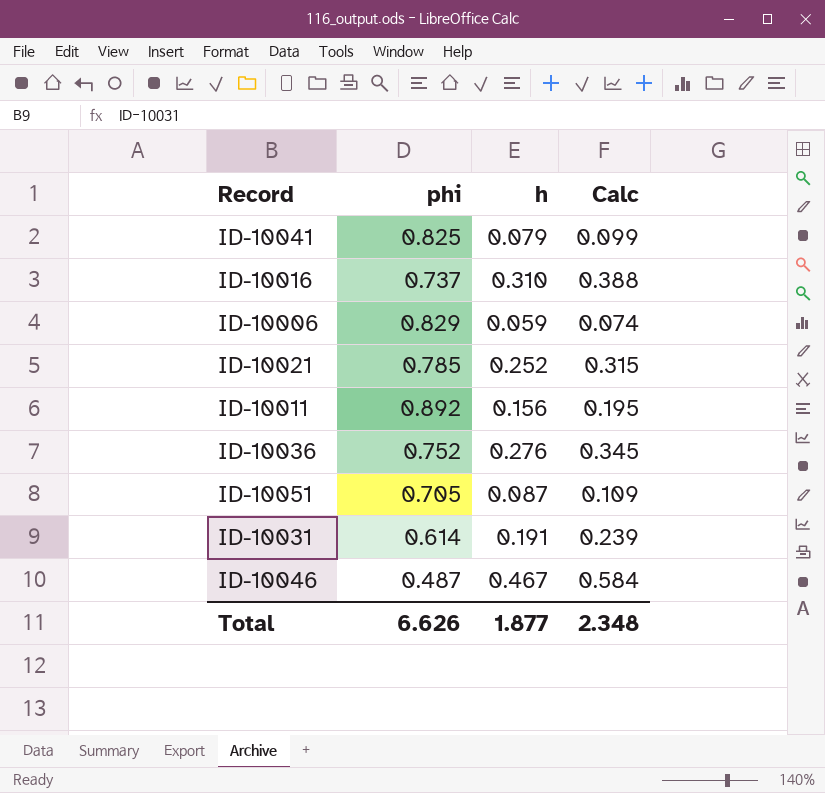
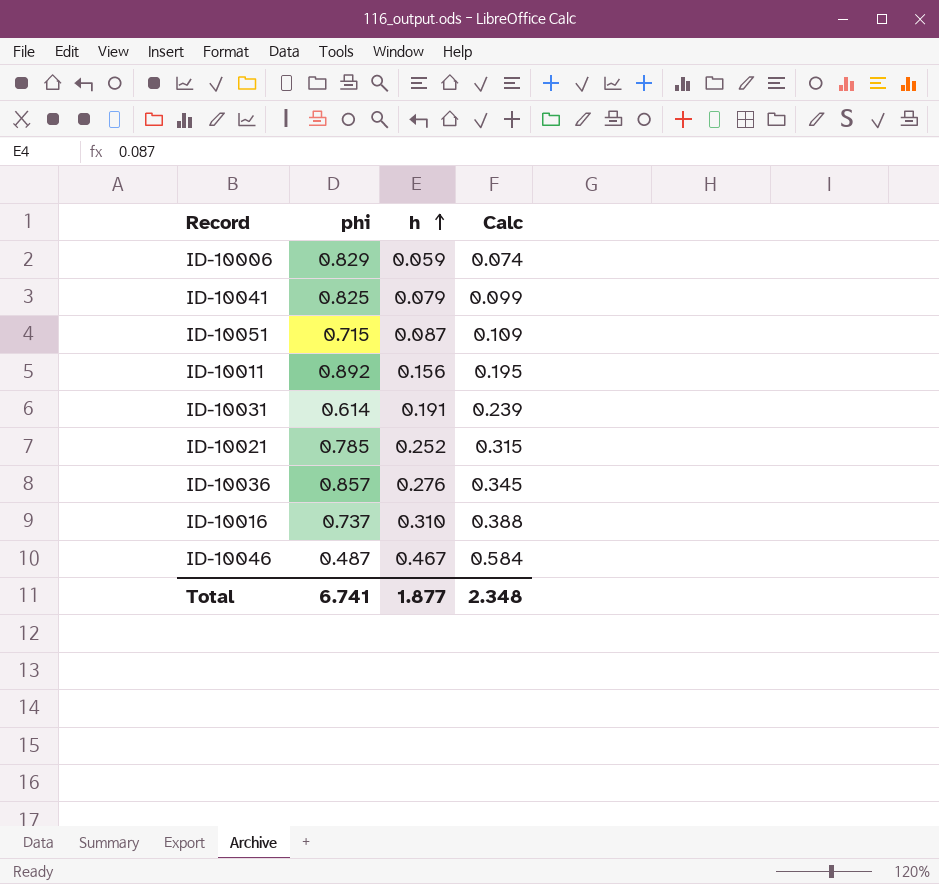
row order: none -> h ascending
ID-10051 | phi: 0.705 -> 0.715
ID-10036 | phi: 0.752 -> 0.857
Total | phi: 6.626 -> 6.741

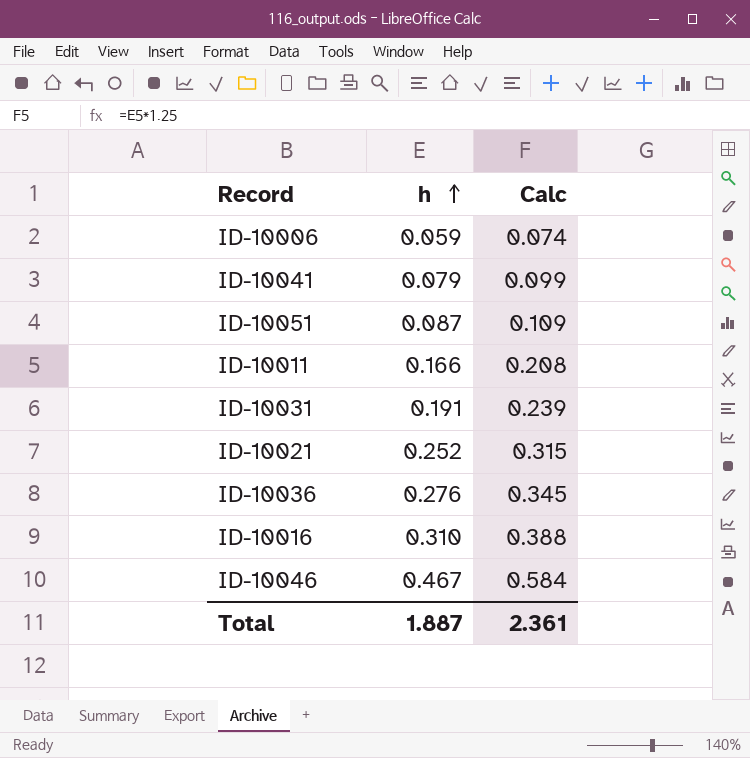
column phi | position: 2 -> none
ID-10011 | h: 0.156 -> 0.166
ID-10011 | Calc: 0.195 -> 0.208
Total | h: 1.877 -> 1.887
Total | Calc: 2.348 -> 2.361

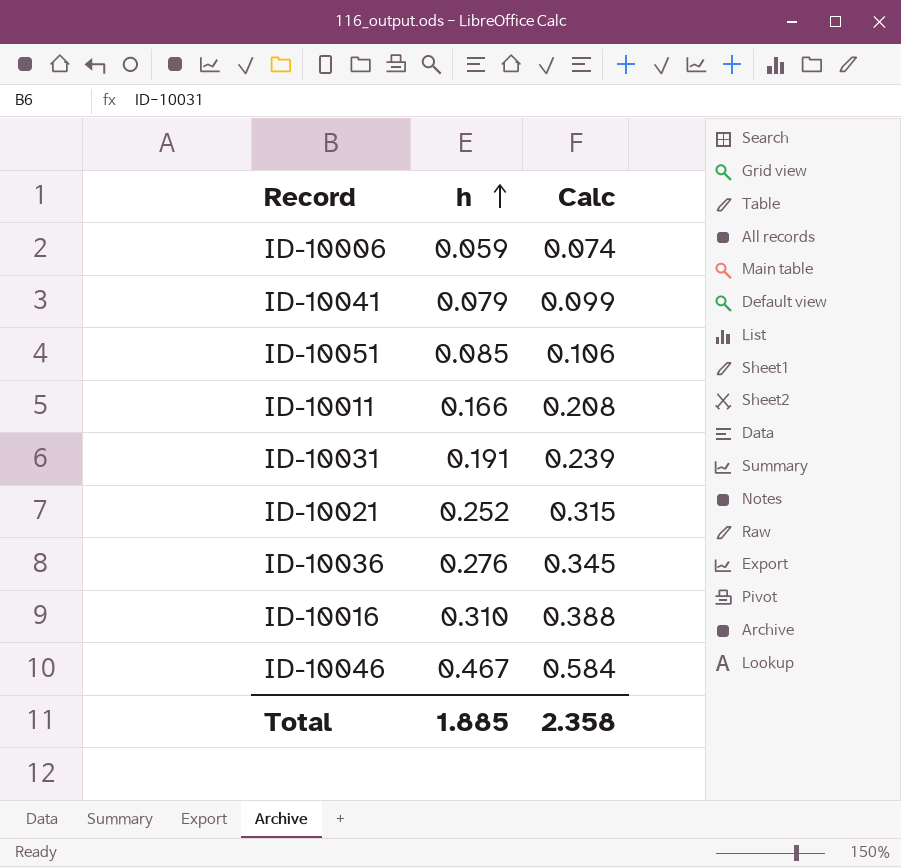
ID-10051 | h: 0.087 -> 0.085
ID-10051 | Calc: 0.109 -> 0.106
Total | h: 1.887 -> 1.885
Total | Calc: 2.361 -> 2.358

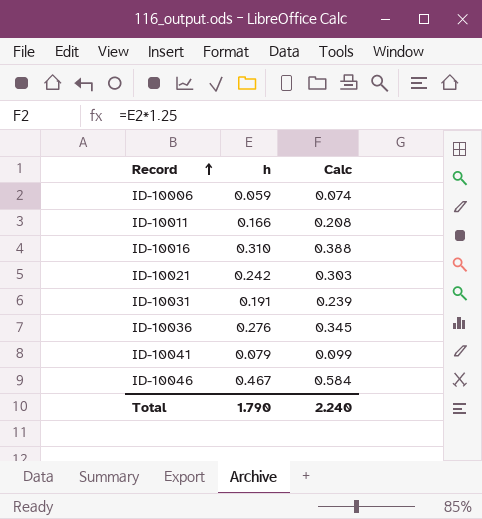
row order: h ascending -> Record ascending
row ID-10051: 0.085 | 0.106 -> none
ID-10021 | h: 0.252 -> 0.242
ID-10021 | Calc: 0.315 -> 0.303
Total | h: 1.885 -> 1.790
Total | Calc: 2.358 -> 2.240

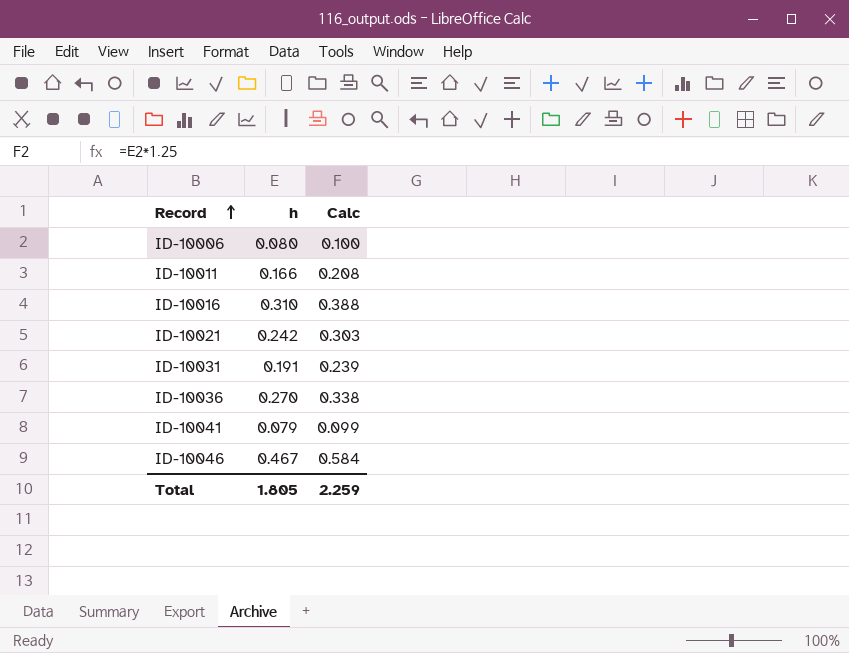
ID-10006 | h: 0.059 -> 0.080
ID-10006 | Calc: 0.074 -> 0.100
ID-10036 | h: 0.276 -> 0.270
ID-10036 | Calc: 0.345 -> 0.338
Total | h: 1.790 -> 1.805
Total | Calc: 2.240 -> 2.259

